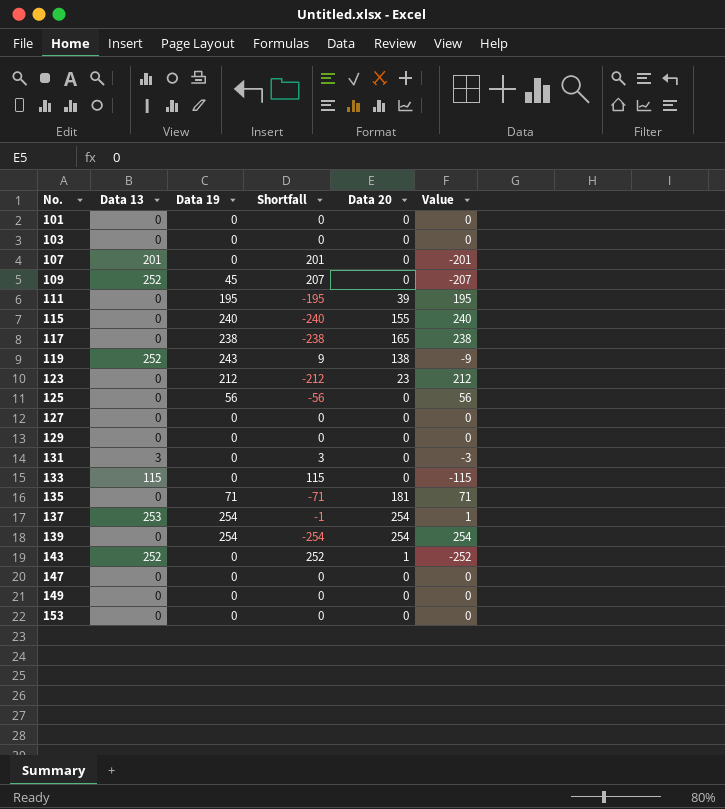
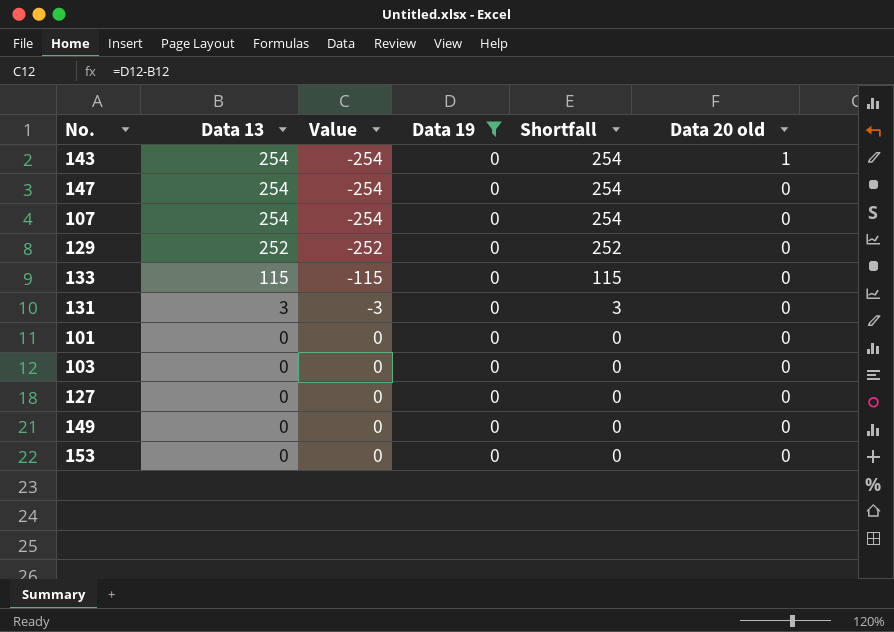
filter: none -> Data 19 = 0
row order: No. ascending -> Data 13 descending
column Value | position: 6 -> 3
column name: Data 20 -> Data 20 old
143 | Data 13: 252 -> 254
143 | Value: -252 -> -254
143 | Shortfall: 252 -> 254
147 | Data 13: 0 -> 254
147 | Value: 0 -> -254
147 | Shortfall: 0 -> 254
107 | Data 13: 201 -> 254
107 | Value: -201 -> -254
107 | Shortfall: 201 -> 254
129 | Data 13: 0 -> 252
129 | Value: 0 -> -252
129 | Shortfall: 0 -> 252

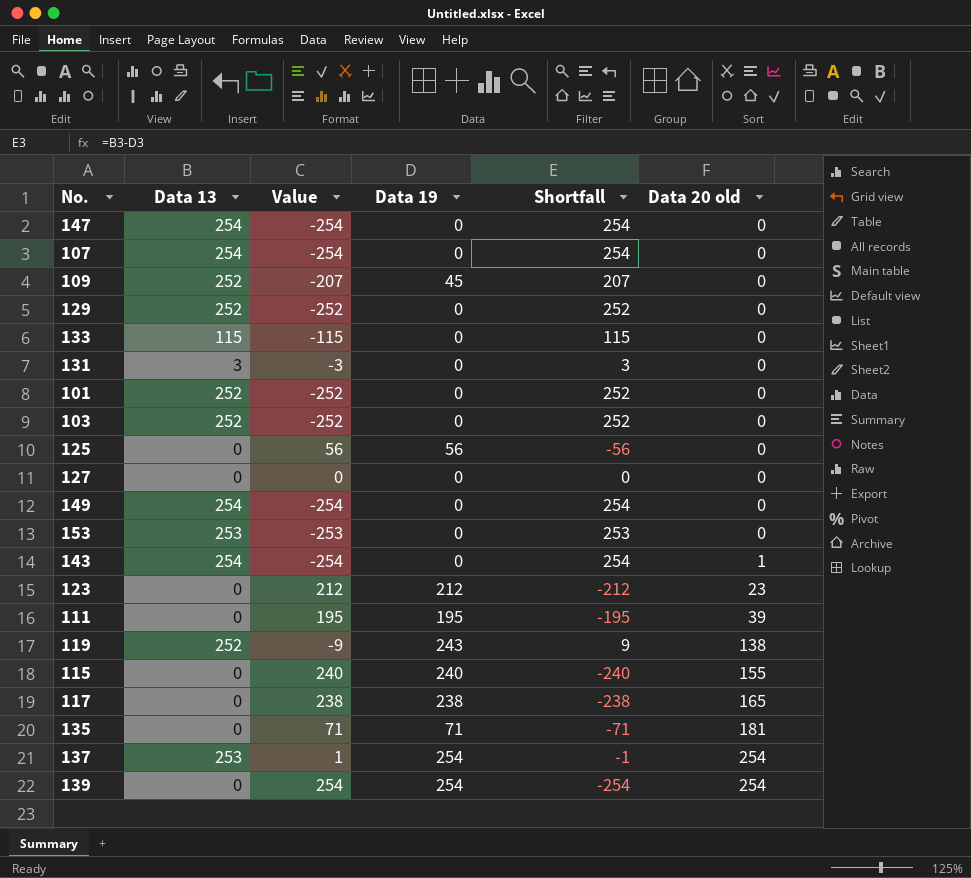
filter: Data 19 = 0 -> none
row order: Data 13 descending -> Data 20 old ascending
101 | Data 13: 0 -> 252
101 | Value: 0 -> -252
101 | Shortfall: 0 -> 252
103 | Data 13: 0 -> 252
103 | Value: 0 -> -252
103 | Shortfall: 0 -> 252
149 | Data 13: 0 -> 254
149 | Value: 0 -> -254
149 | Shortfall: 0 -> 254
153 | Data 13: 0 -> 253
153 | Value: 0 -> -253
153 | Shortfall: 0 -> 253

